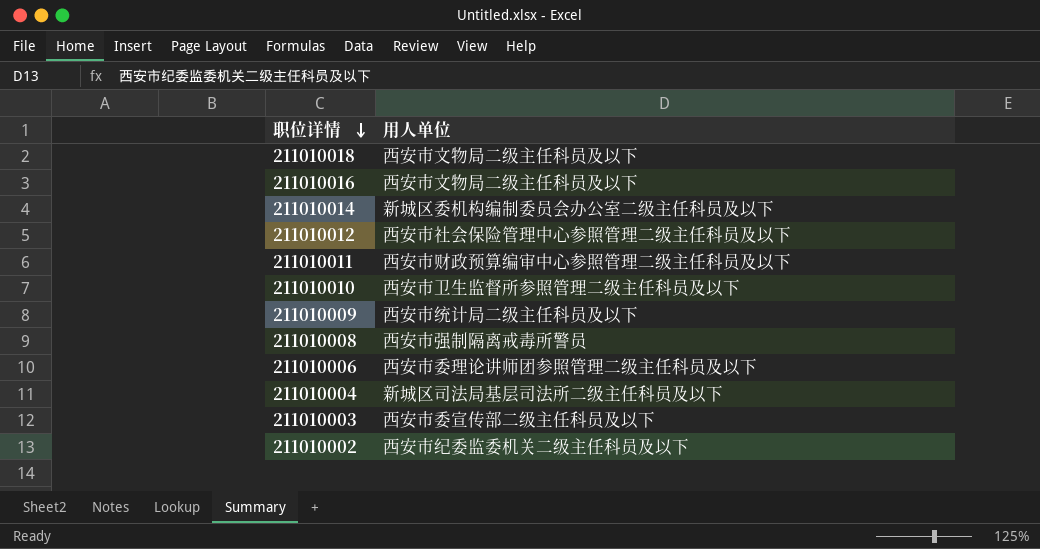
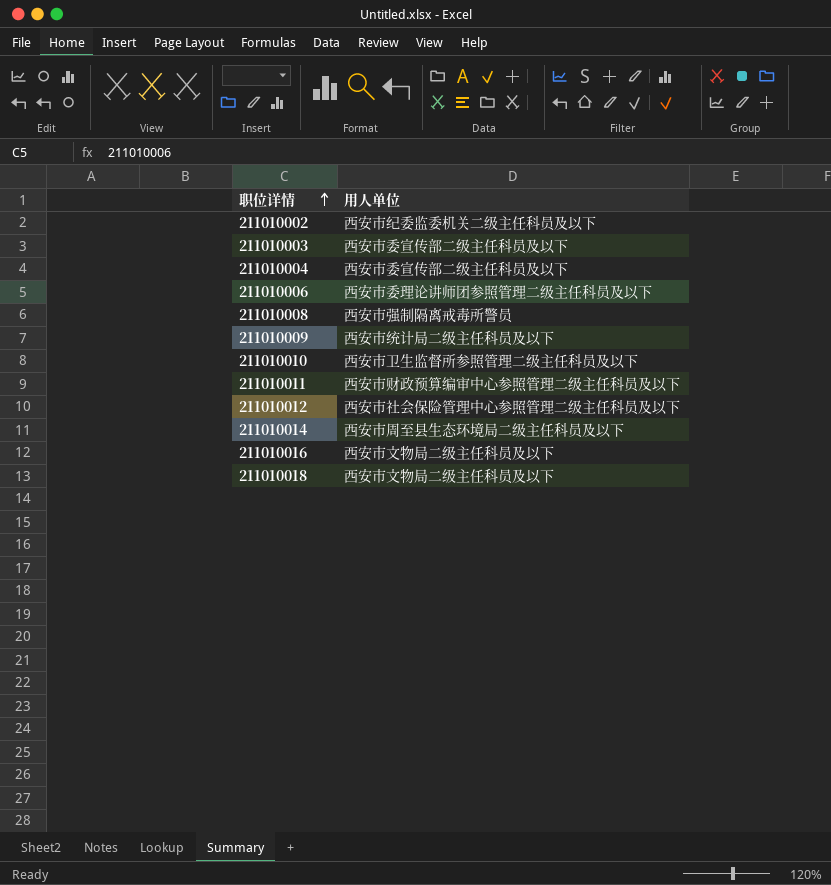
row order: 职位详情 descending -> 职位详情 ascending
211010004 | 用人单位: 新城区司法局基层司法所二级主任科员及以下 -> 西安市委宣传部二级主任科员及以下
211010014 | 用人单位: 新城区委机构编制委员会办公室二级主任科员及以下 -> 西安市周至县生态环境局二级主任科员及以下

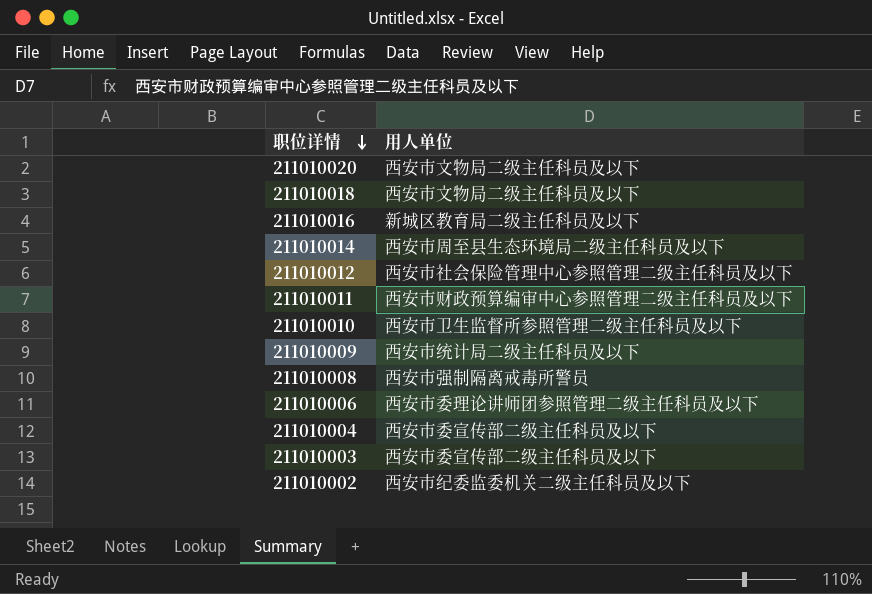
row order: 职位详情 ascending -> 职位详情 descending
row 211010020: none -> 西安市文物局二级主任科员及以下
211010016 | 用人单位: 西安市文物局二级主任科员及以下 -> 新城区教育局二级主任科员及以下

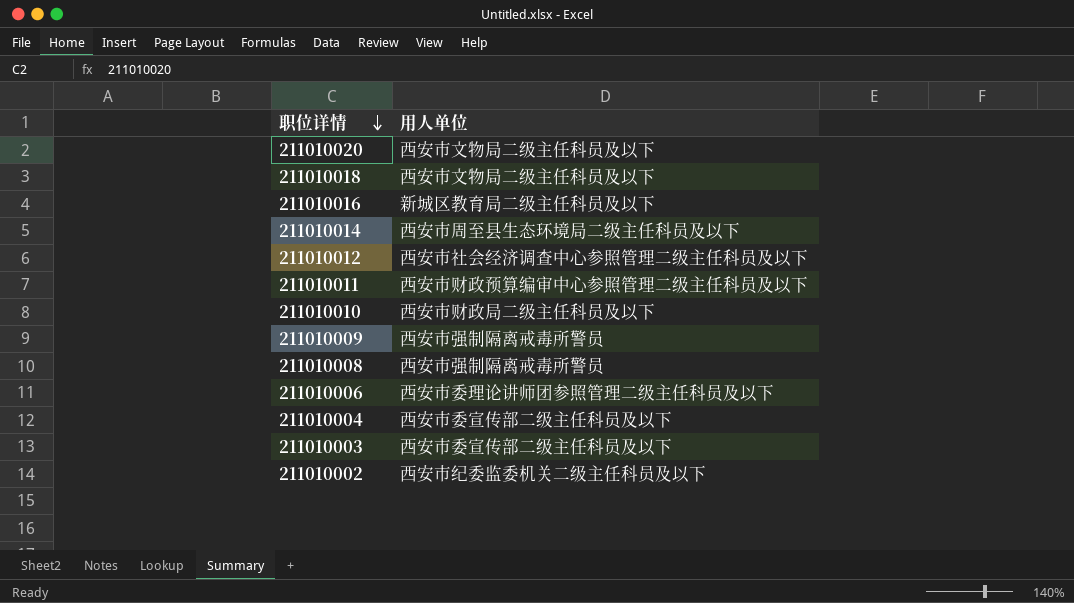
211010012 | 用人单位: 西安市社会保险管理中心参照管理二级主任科员及以下 -> 西安市社会经济调查中心参照管理二级主任科员及以下
211010010 | 用人单位: 西安市卫生监督所参照管理二级主任科员及以下 -> 西安市财政局二级主任科员及以下
211010009 | 用人单位: 西安市统计局二级主任科员及以下 -> 西安市强制隔离戒毒所警员

